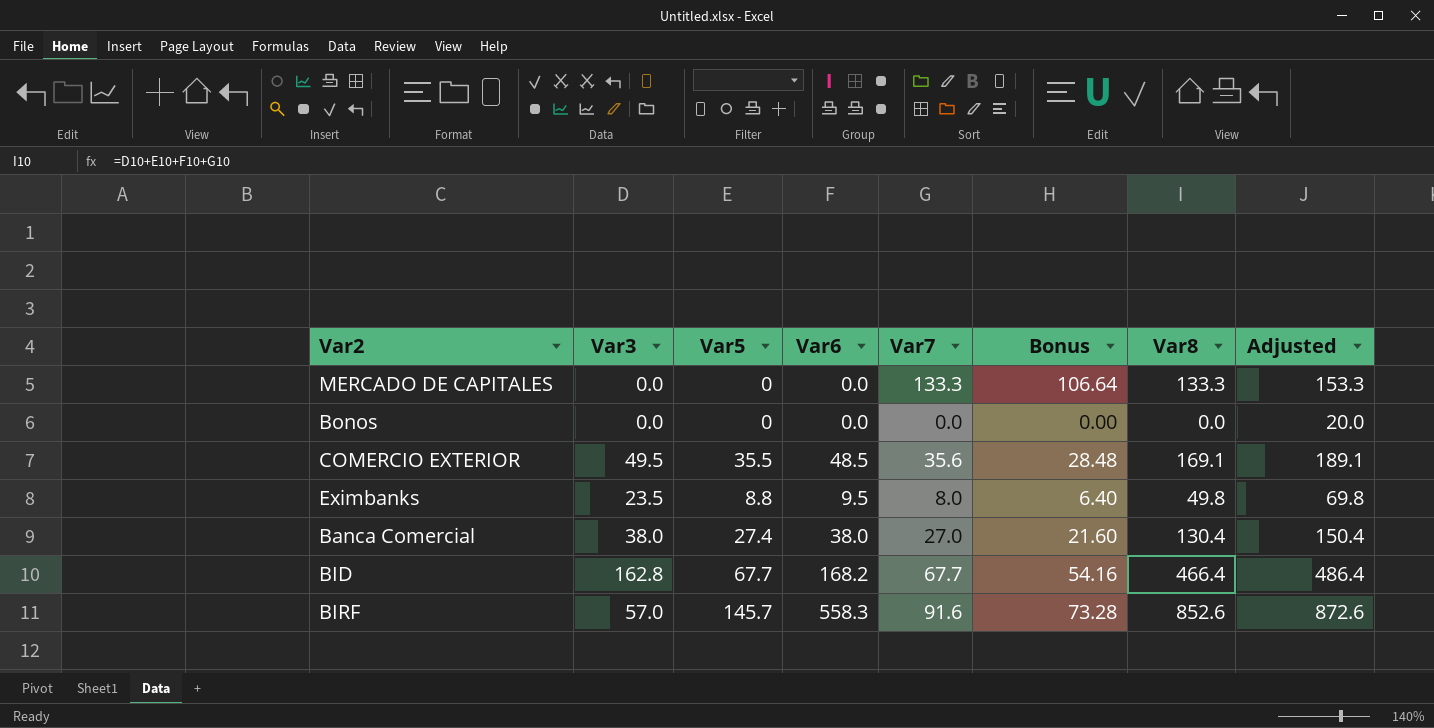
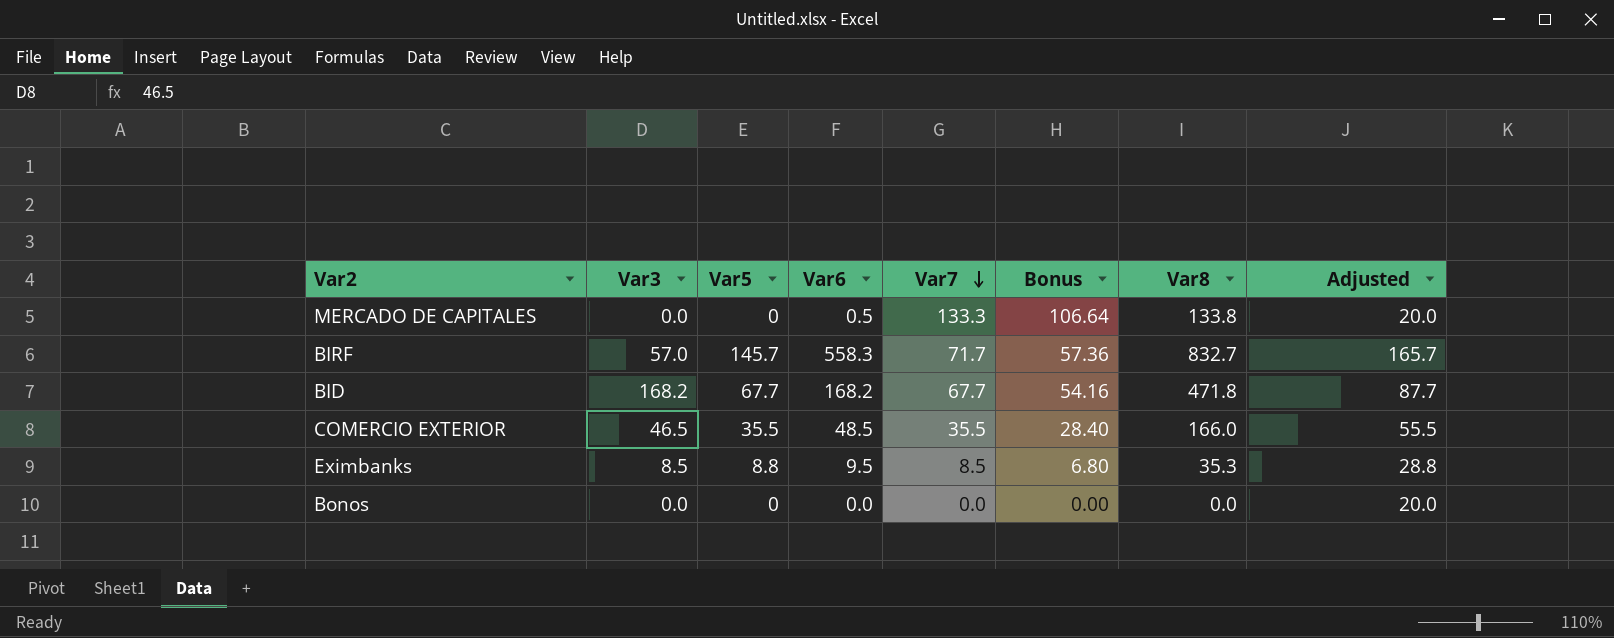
row order: none -> Var7 descending
column Adjusted | formula: [Var8] + 20 -> [Var5] + 20
row Banca Comercial: 38.0 | 27.4 | 38.0 | 27.0 | 21.60 | 130.4 | 150.4 -> none
MERCADO DE CAPITALES | Var6: 0.0 -> 0.5
MERCADO DE CAPITALES | Var8: 133.3 -> 133.8
BIRF | Var7: 91.6 -> 71.7
BIRF | Bonus: 73.28 -> 57.36
BIRF | Var8: 852.6 -> 832.7
BID | Var3: 162.8 -> 168.2
BID | Var8: 466.4 -> 471.8
COMERCIO EXTERIOR | Var3: 49.5 -> 46.5
COMERCIO EXTERIOR | Var7: 35.6 -> 35.5
COMERCIO EXTERIOR | Bonus: 28.48 -> 28.40
COMERCIO EXTERIOR | Var8: 169.1 -> 166.0
Eximbanks | Var3: 23.5 -> 8.5
Eximbanks | Var7: 8.0 -> 8.5
Eximbanks | Bonus: 6.40 -> 6.80
Eximbanks | Var8: 49.8 -> 35.3

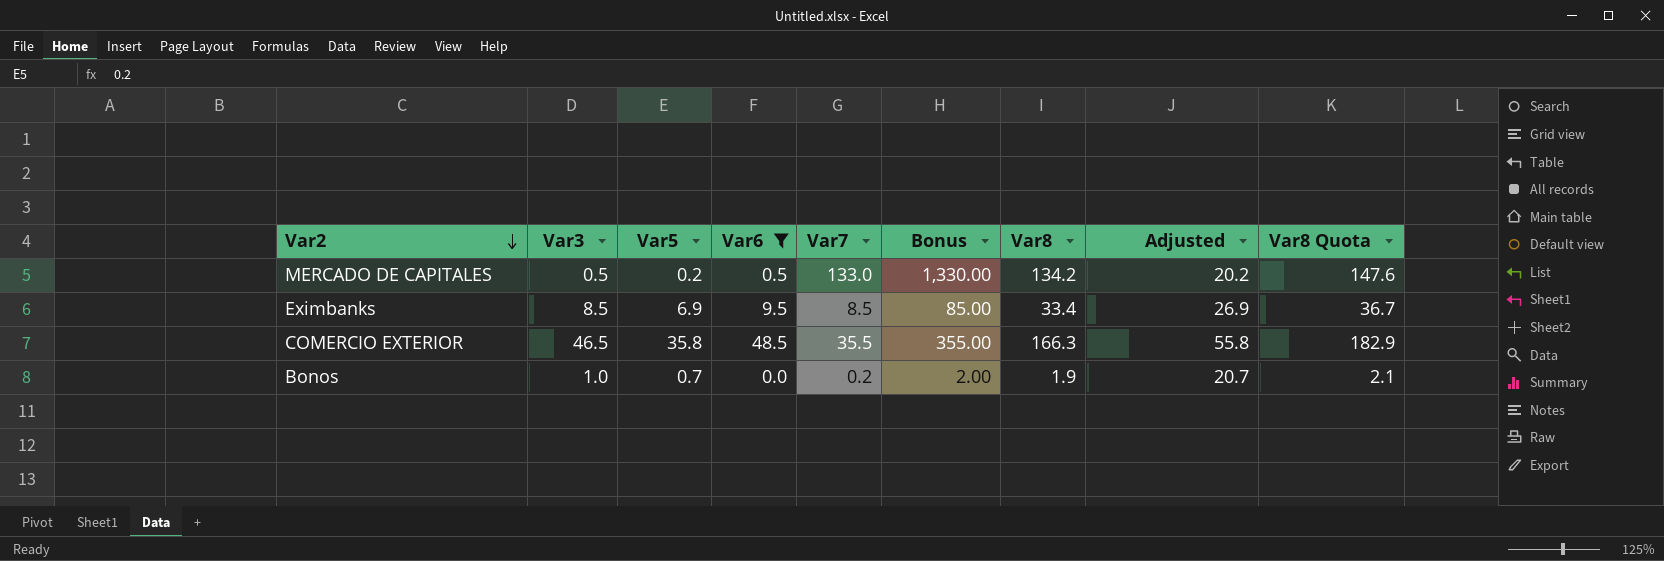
filter: none -> Var6 <= 48.5
row order: Var7 descending -> Var2 descending
column Bonus | formula: [Var7] * 0.8 -> [Var7] * 10
column Var8 Quota | formula: none -> [Var8] * 1.1
MERCADO DE CAPITALES | Var3: 0.0 -> 0.5
MERCADO DE CAPITALES | Var5: 0 -> 0.2
MERCADO DE CAPITALES | Var7: 133.3 -> 133.0
MERCADO DE CAPITALES | Var8: 133.8 -> 134.2
MERCADO DE CAPITALES | Adjusted: 20.0 -> 20.2
Eximbanks | Var5: 8.8 -> 6.9
Eximbanks | Var8: 35.3 -> 33.4
Eximbanks | Adjusted: 28.8 -> 26.9
COMERCIO EXTERIOR | Var5: 35.5 -> 35.8
COMERCIO EXTERIOR | Var8: 166.0 -> 166.3
COMERCIO EXTERIOR | Adjusted: 55.5 -> 55.8
Bonos | Var3: 0.0 -> 1.0
Bonos | Var5: 0 -> 0.7
Bonos | Var7: 0.0 -> 0.2
Bonos | Var8: 0.0 -> 1.9
Bonos | Adjusted: 20.0 -> 20.7

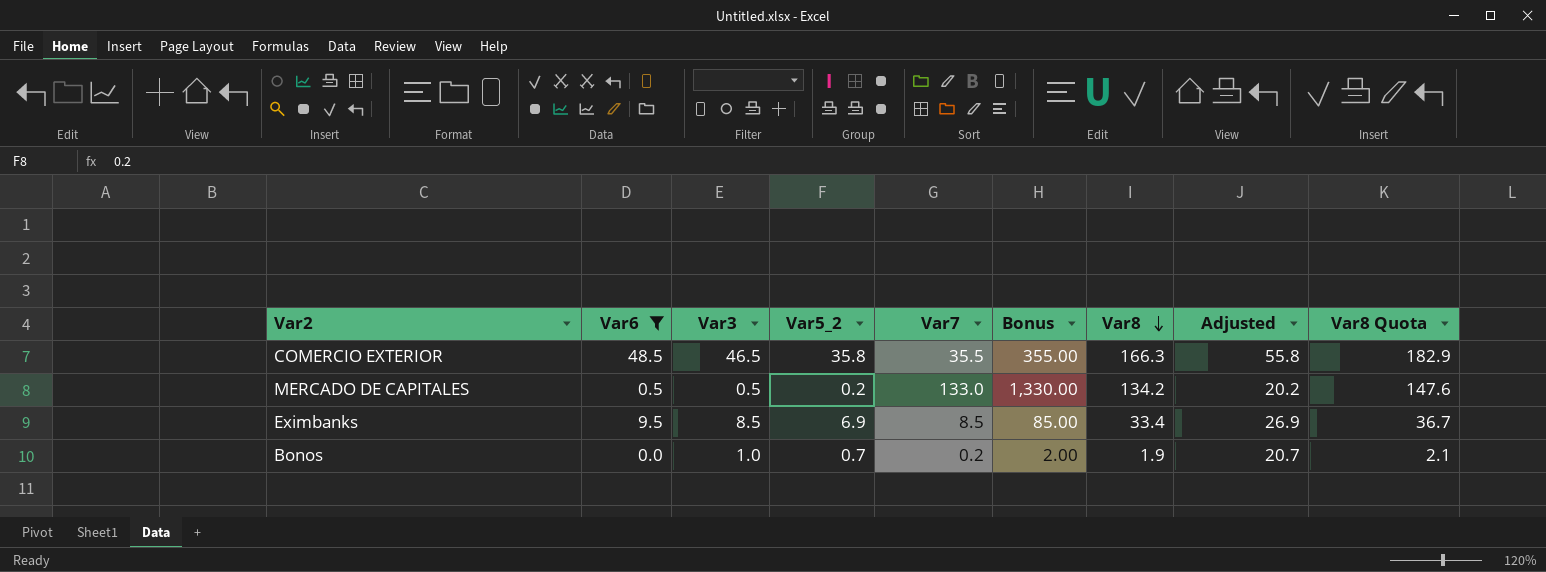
row order: Var2 descending -> Var8 descending
column Var6 | position: 4 -> 2
column name: Var5 -> Var5_2

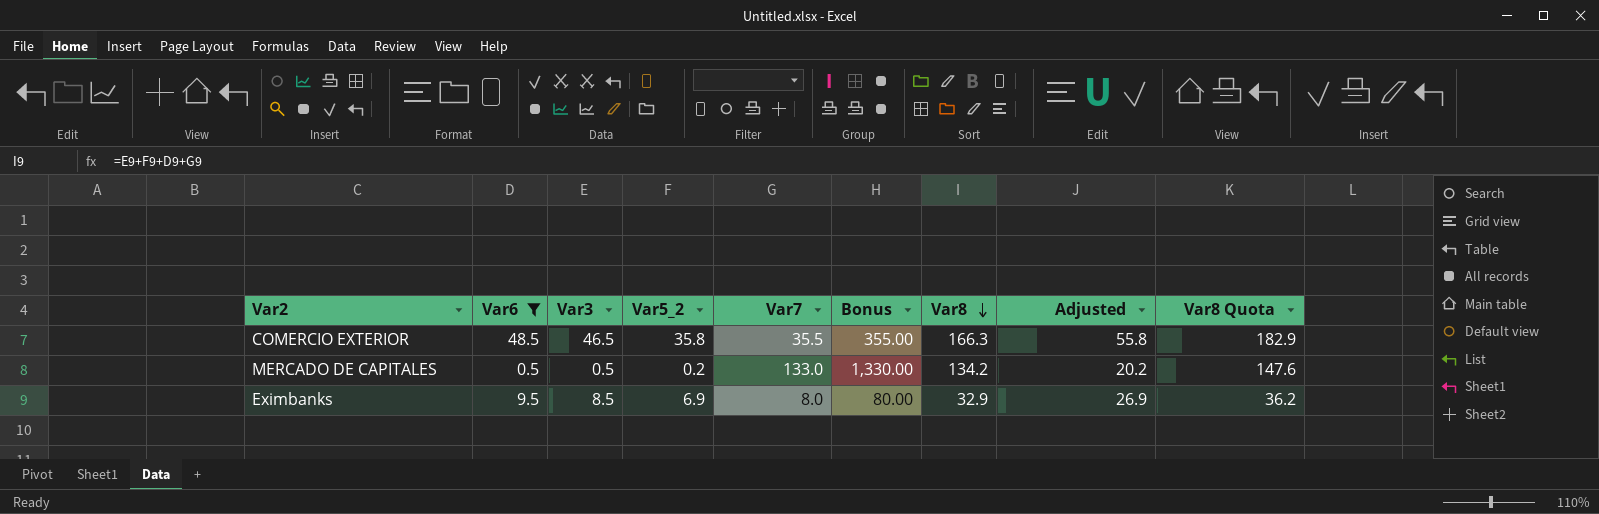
row Bonos: 0.0 | 1.0 | 0.7 | 0.2 | 2.00 | 1.9 | 20.7 | 2.1 -> none
Eximbanks | Var7: 8.5 -> 8.0
Eximbanks | Bonus: 85.00 -> 80.00
Eximbanks | Var8: 33.4 -> 32.9
Eximbanks | Var8 Quota: 36.7 -> 36.2

